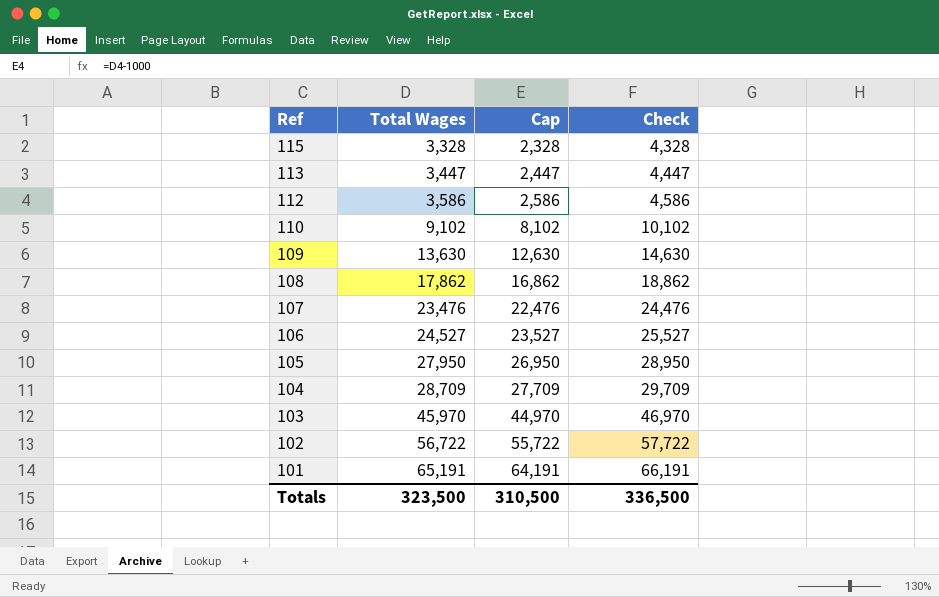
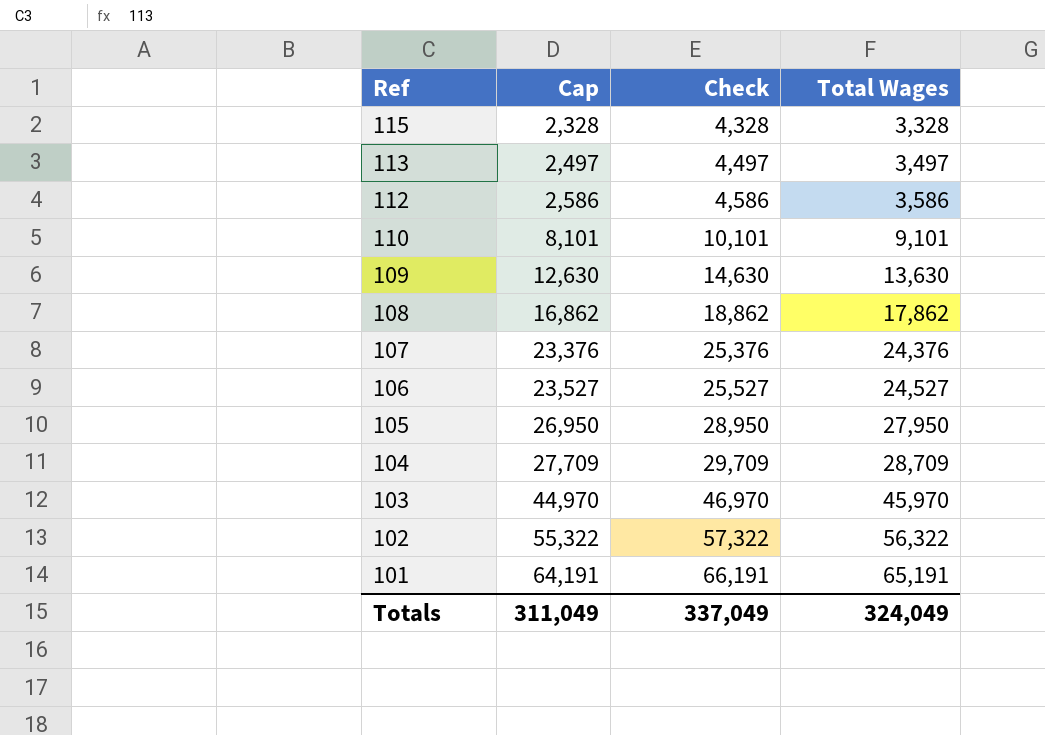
column Total Wages | position: 2 -> 4
113 | Cap: 2,447 -> 2,497
113 | Check: 4,447 -> 4,497
113 | Total Wages: 3,447 -> 3,497
110 | Cap: 8,102 -> 8,101
110 | Check: 10,102 -> 10,101
110 | Total Wages: 9,102 -> 9,101
107 | Cap: 22,476 -> 23,376
107 | Check: 24,476 -> 25,376
107 | Total Wages: 23,476 -> 24,376
102 | Cap: 55,722 -> 55,322
102 | Check: 57,722 -> 57,322
102 | Total Wages: 56,722 -> 56,322
Totals | Cap: 310,500 -> 311,049
Totals | Check: 336,500 -> 337,049
Totals | Total Wages: 323,500 -> 324,049

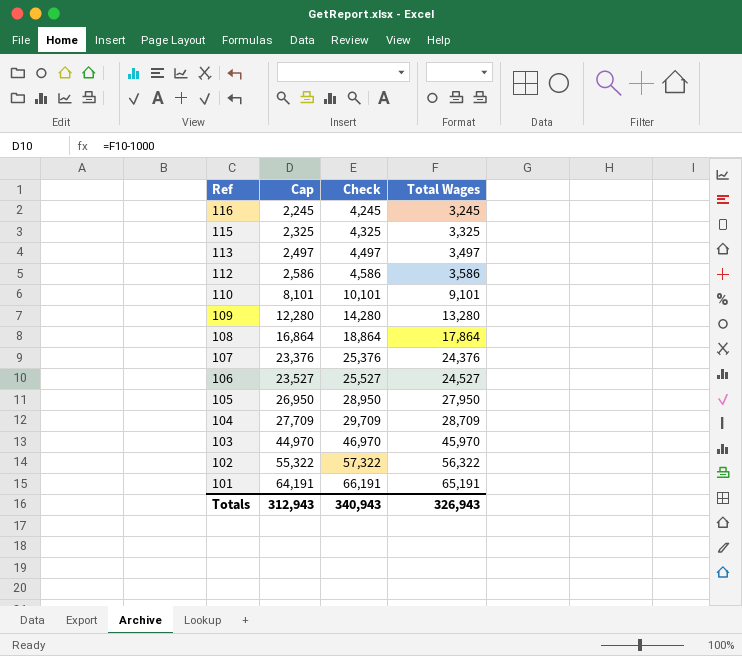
row 116: none -> 2,245 | 4,245 | 3,245
115 | Cap: 2,328 -> 2,325
115 | Check: 4,328 -> 4,325
115 | Total Wages: 3,328 -> 3,325
109 | Cap: 12,630 -> 12,280
109 | Check: 14,630 -> 14,280
109 | Total Wages: 13,630 -> 13,280
108 | Cap: 16,862 -> 16,864
108 | Check: 18,862 -> 18,864
108 | Total Wages: 17,862 -> 17,864
Totals | Cap: 311,049 -> 312,943
Totals | Check: 337,049 -> 340,943
Totals | Total Wages: 324,049 -> 326,943

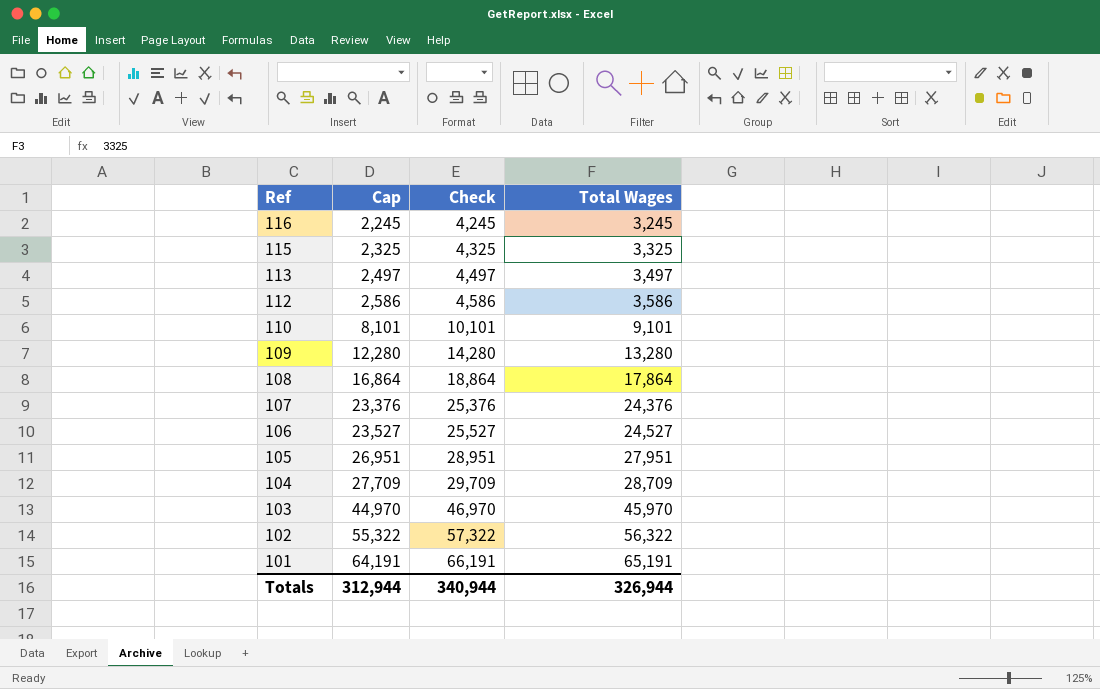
105 | Cap: 26,950 -> 26,951
105 | Check: 28,950 -> 28,951
105 | Total Wages: 27,950 -> 27,951
Totals | Cap: 312,943 -> 312,944
Totals | Check: 340,943 -> 340,944
Totals | Total Wages: 326,943 -> 326,944

